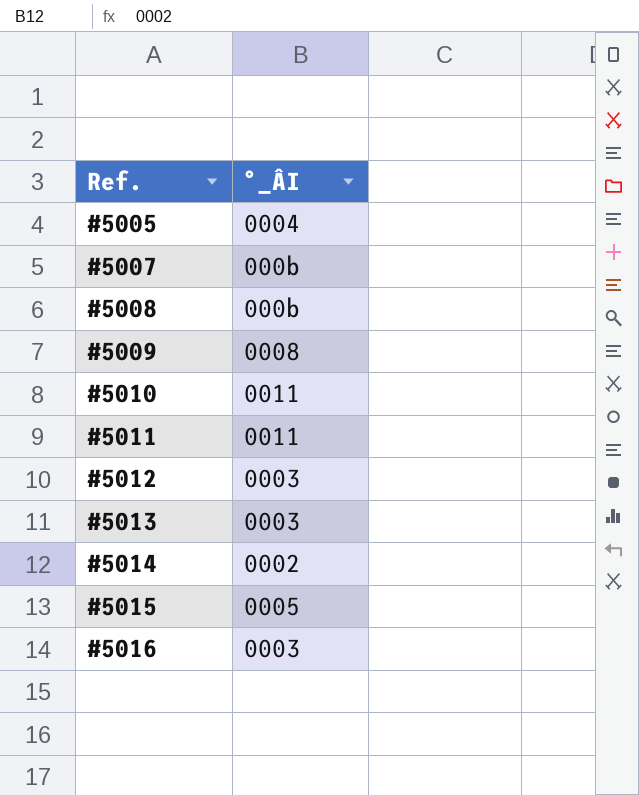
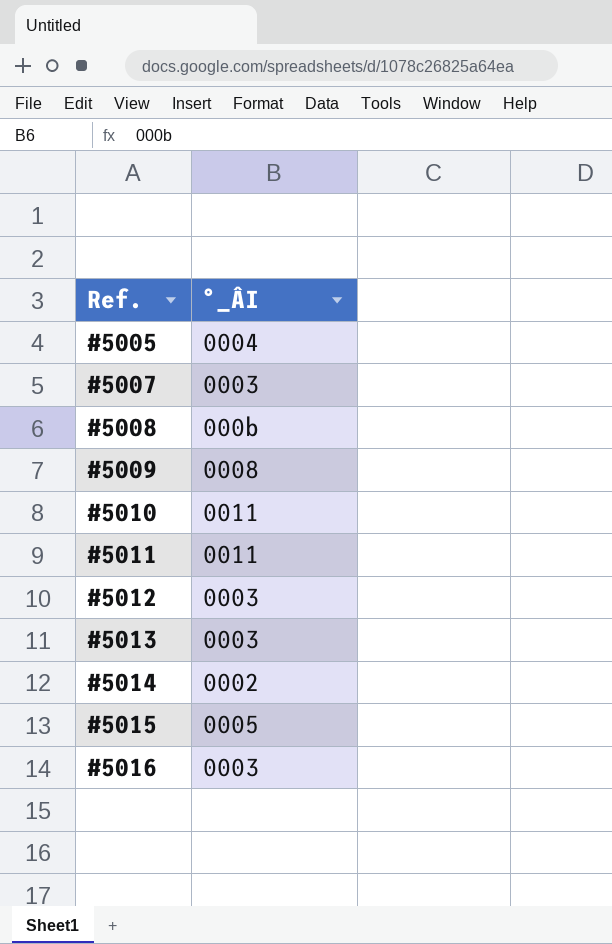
#5007 | °_ÂI: 000b -> 0003

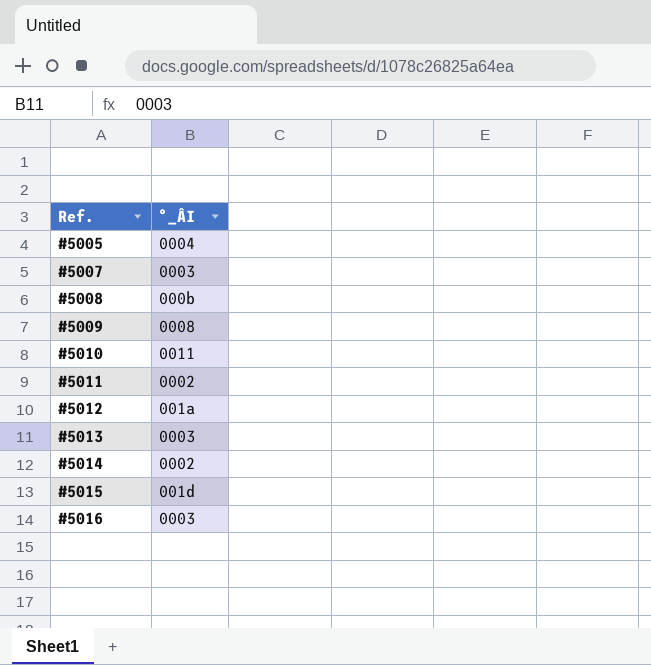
#5011 | °_ÂI: 0011 -> 0002
#5012 | °_ÂI: 0003 -> 001a
#5015 | °_ÂI: 0005 -> 001d

